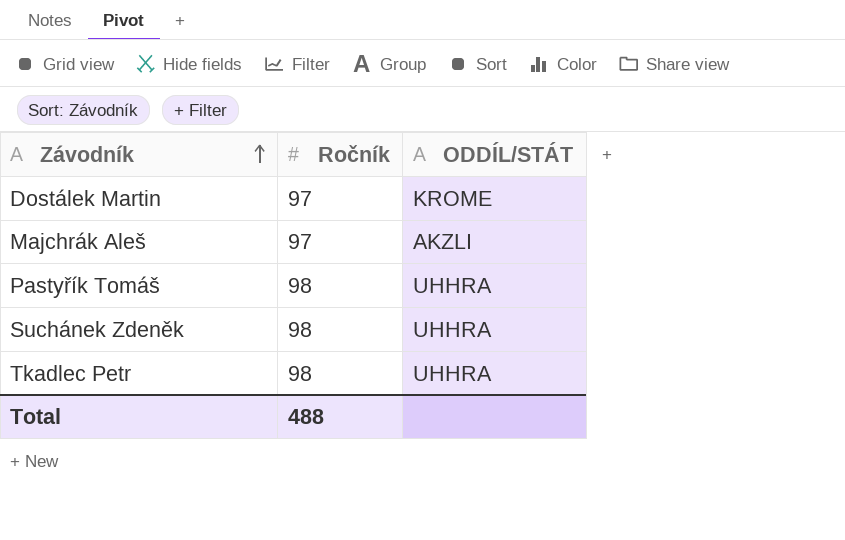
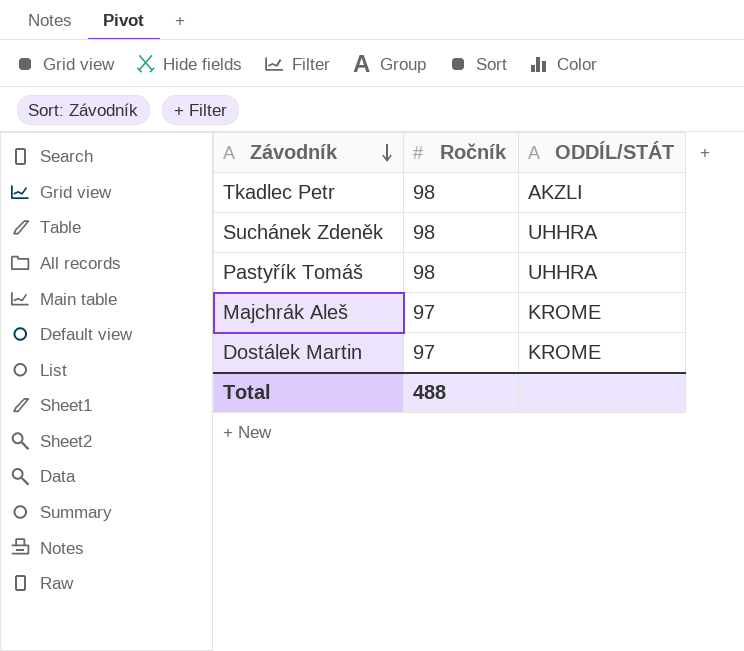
row order: Závodník ascending -> Závodník descending
Tkadlec Petr | ODDÍL/STÁT: UHHRA -> AKZLI
Majchrák Aleš | ODDÍL/STÁT: AKZLI -> KROME

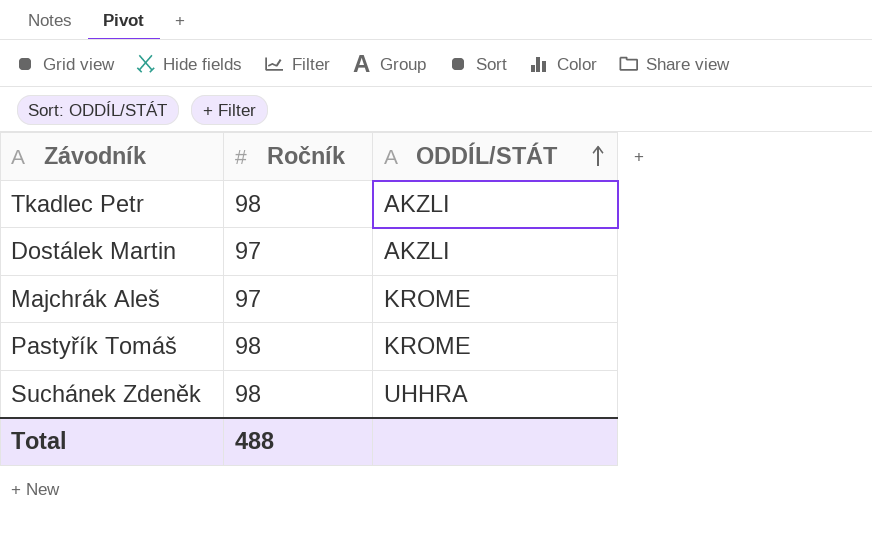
row order: Závodník descending -> ODDÍL/STÁT ascending
Dostálek Martin | ODDÍL/STÁT: KROME -> AKZLI
Pastyřík Tomáš | ODDÍL/STÁT: UHHRA -> KROME

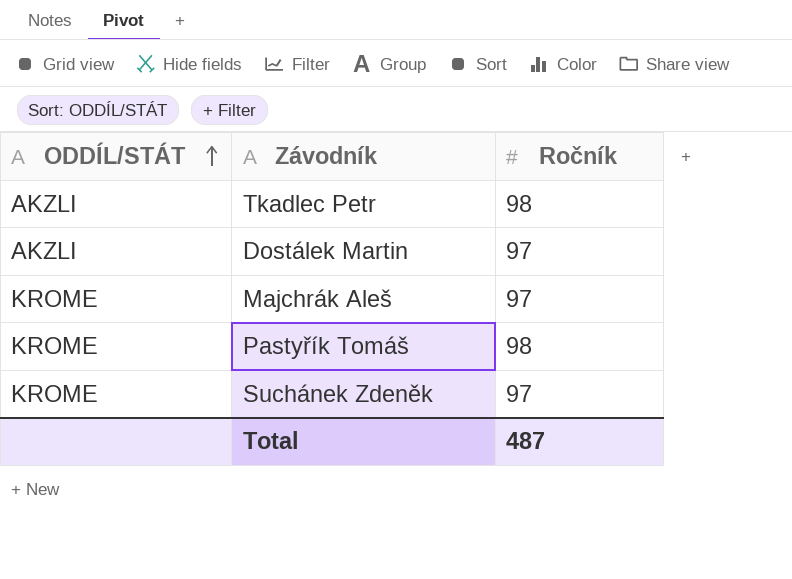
column ODDÍL/STÁT | position: 3 -> 1
Suchánek Zdeněk | ODDÍL/STÁT: UHHRA -> KROME
Suchánek Zdeněk | Ročník: 98 -> 97
Total | Ročník: 488 -> 487

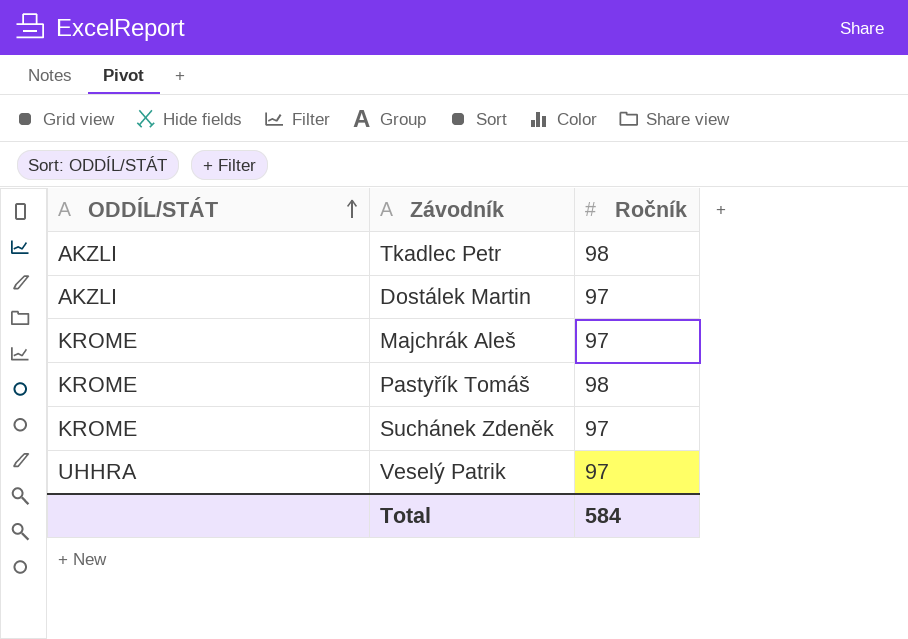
row Veselý Patrik: none -> UHHRA | 97
Total | Ročník: 487 -> 584

